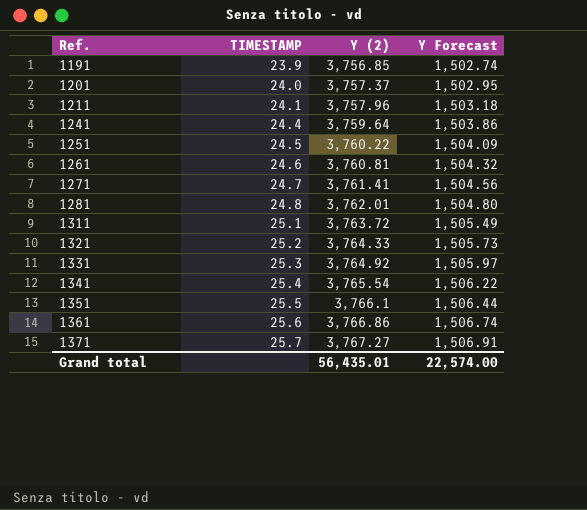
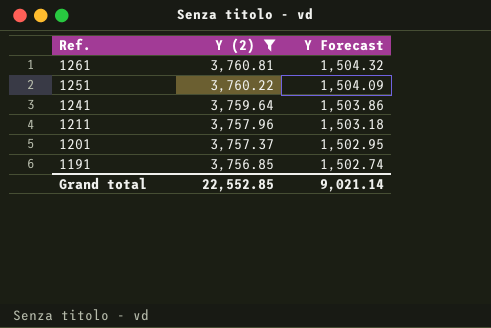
filter: none -> Y (2) <= 3,760.81
row order: Ref. ascending -> Ref. descending
column TIMESTAMP | position: 2 -> none
Grand total | Y (2): 56,435.01 -> 22,552.85
Grand total | Y Forecast: 22,574.00 -> 9,021.14

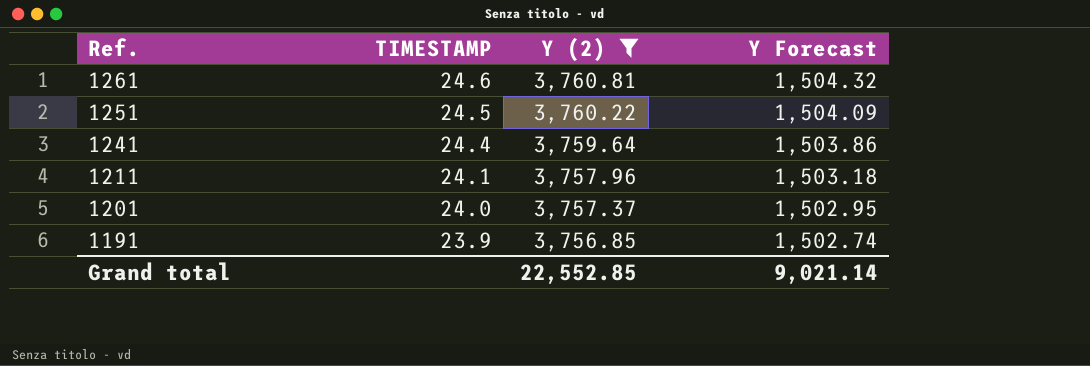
column TIMESTAMP | position: none -> 2

